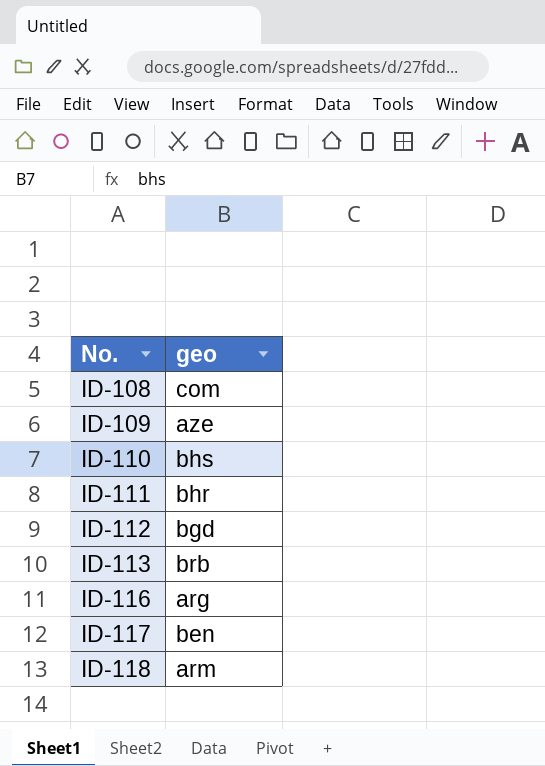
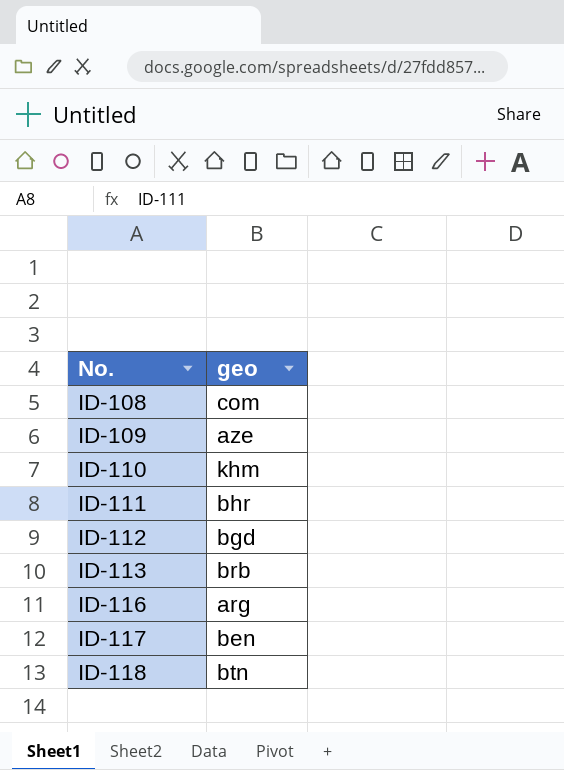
ID-110 | geo: bhs -> khm
ID-118 | geo: arm -> btn

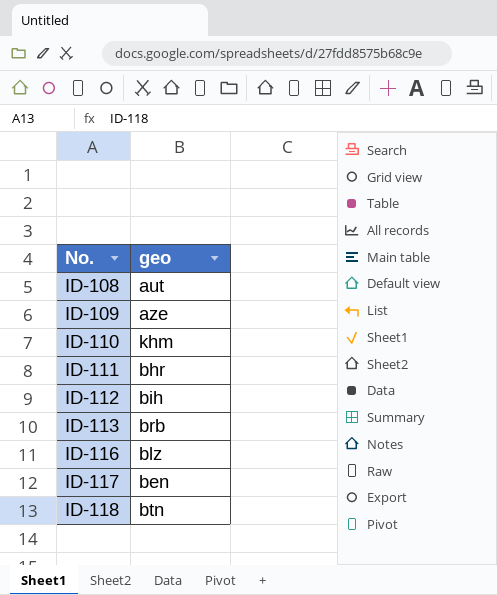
ID-108 | geo: com -> aut
ID-112 | geo: bgd -> bih
ID-116 | geo: arg -> blz

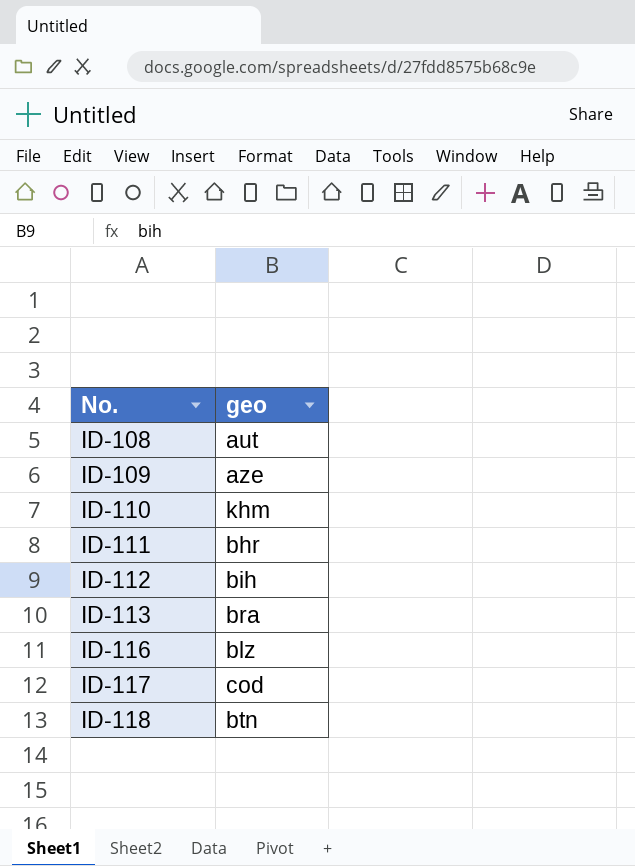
ID-113 | geo: brb -> bra
ID-117 | geo: ben -> cod

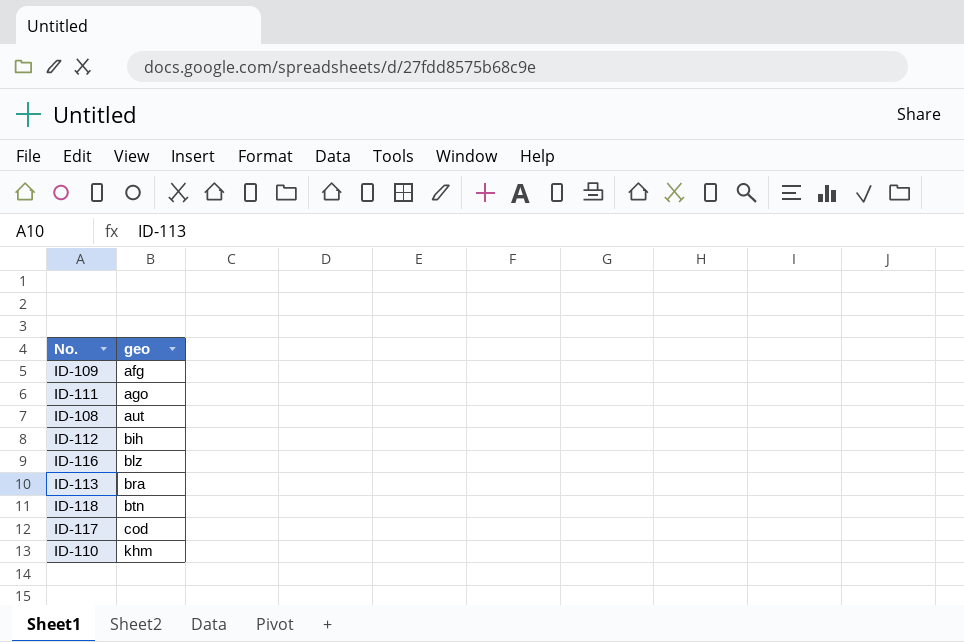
row order: No. ascending -> geo ascending
ID-109 | geo: aze -> afg
ID-111 | geo: bhr -> ago

